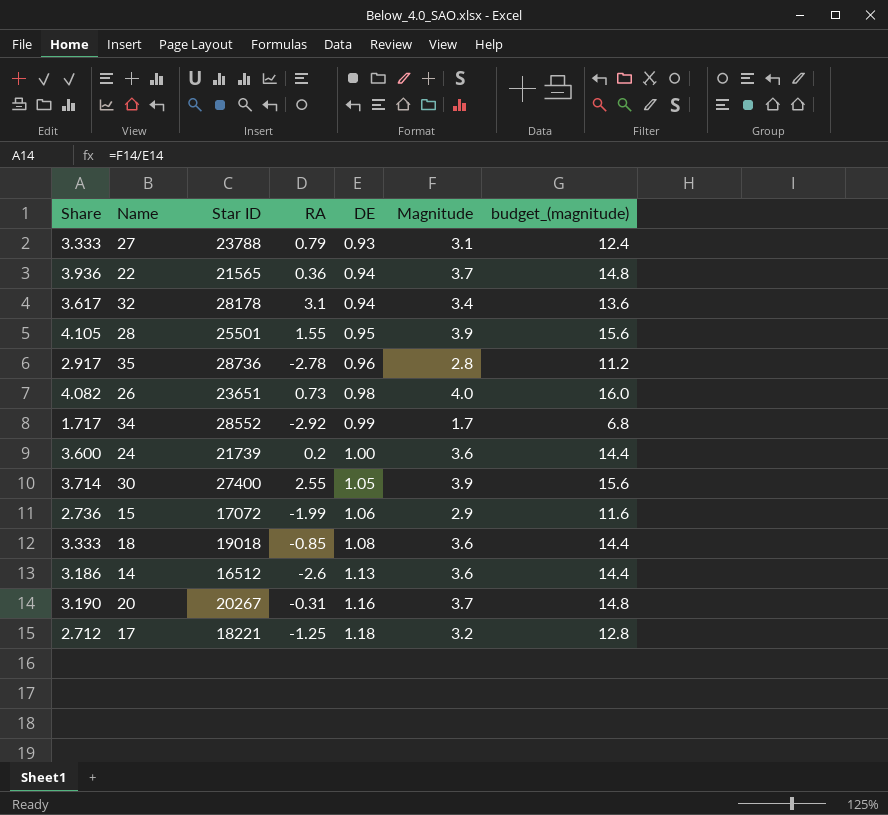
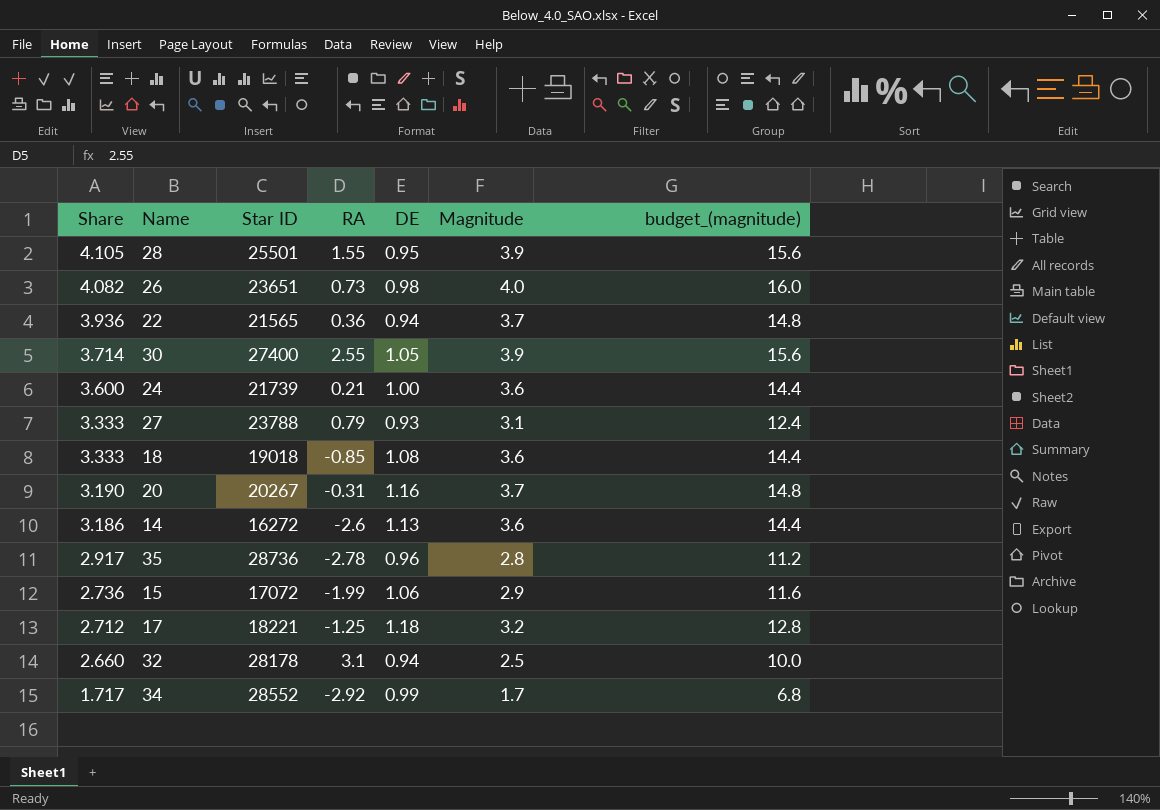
row order: DE ascending -> Share descending
24 | RA: 0.2 -> 0.21
14 | Star ID: 16512 -> 16272
32 | Share: 3.617 -> 2.660
32 | Magnitude: 3.4 -> 2.5
32 | budget_(magnitude): 13.6 -> 10.0

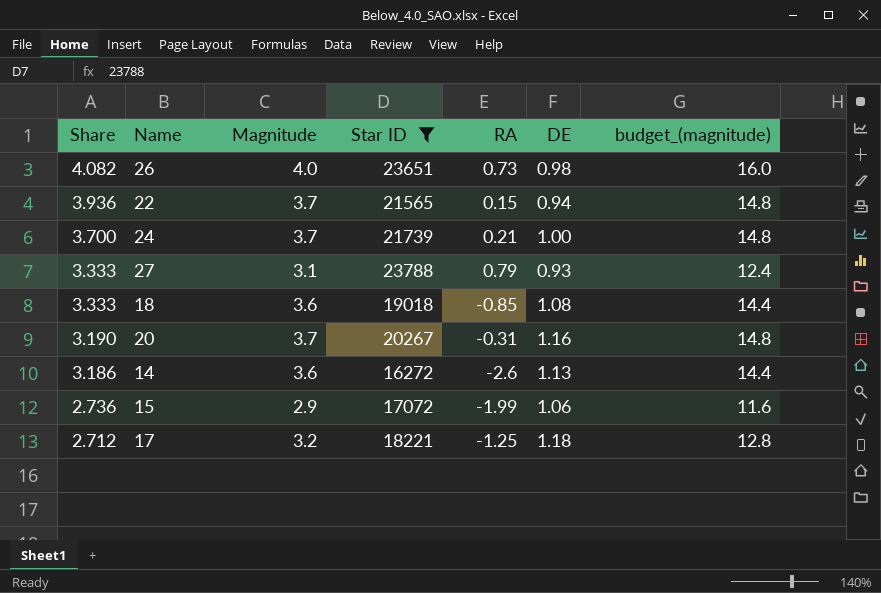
filter: none -> Star ID <= 23788
column Magnitude | position: 6 -> 3
22 | RA: 0.36 -> 0.15
24 | Share: 3.600 -> 3.700
24 | Magnitude: 3.6 -> 3.7
24 | budget_(magnitude): 14.4 -> 14.8

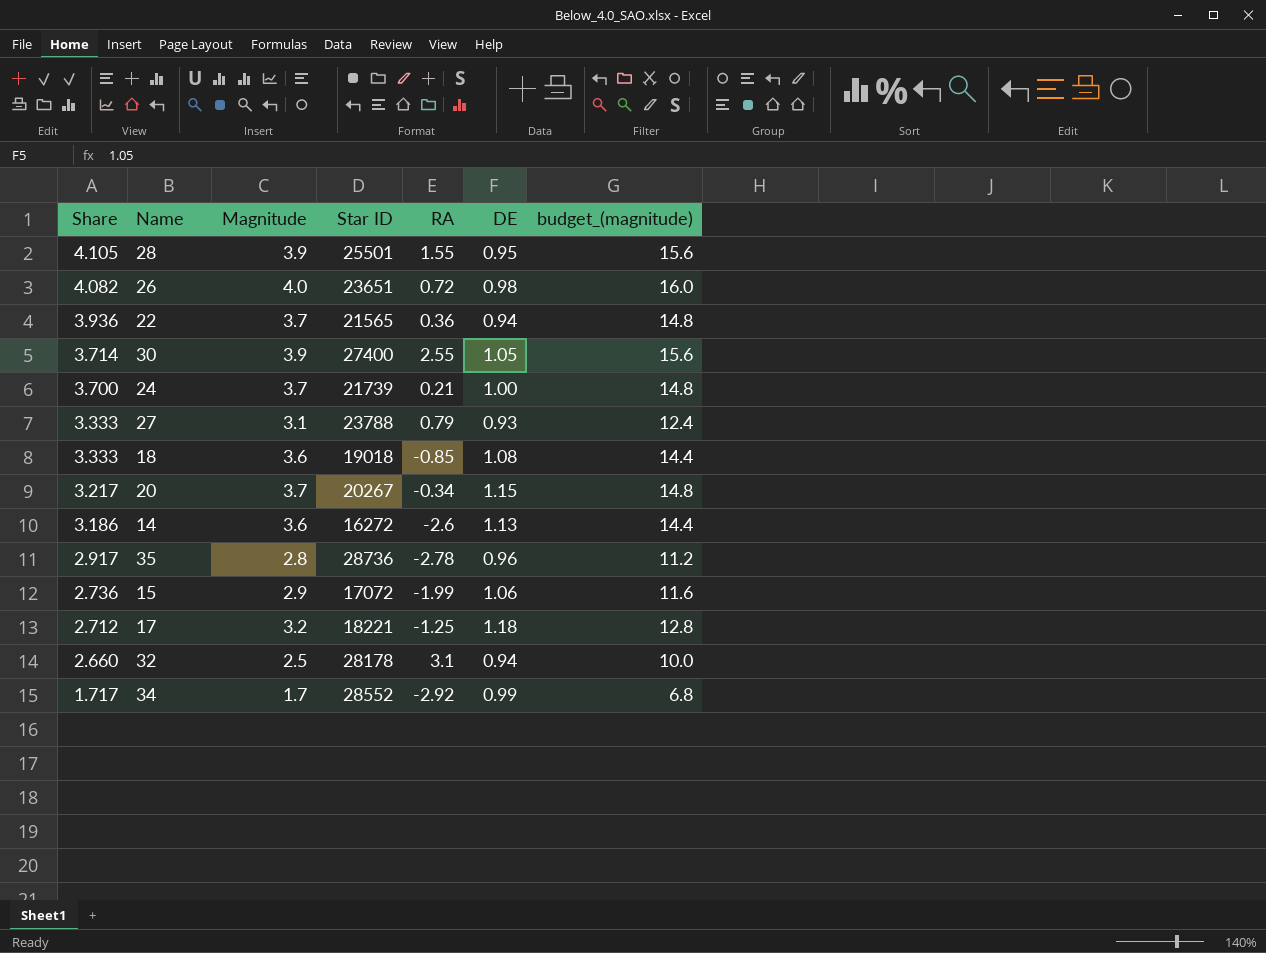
filter: Star ID <= 23788 -> none
26 | RA: 0.73 -> 0.72
22 | RA: 0.15 -> 0.36
20 | Share: 3.190 -> 3.217
20 | RA: -0.31 -> -0.34
20 | DE: 1.16 -> 1.15

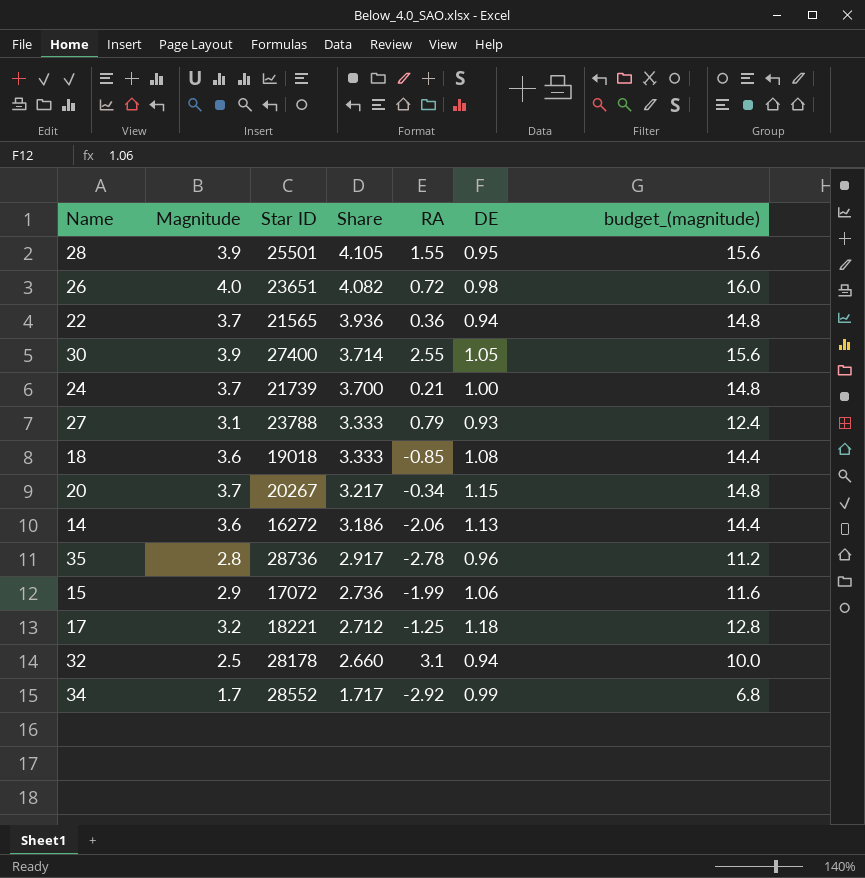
column Share | position: 1 -> 4
14 | RA: -2.6 -> -2.06

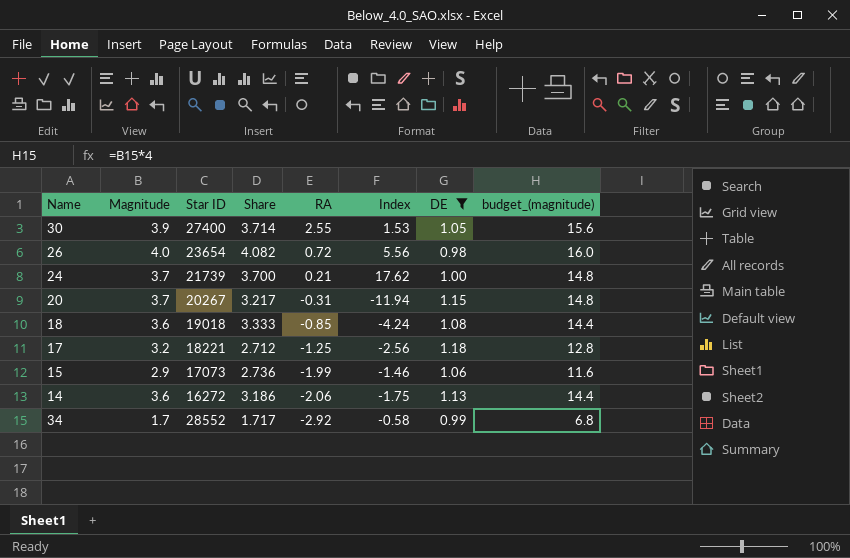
filter: none -> DE >= 0.98
row order: Share descending -> RA descending
column Index | formula: none -> [Magnitude] / [RA]
26 | Star ID: 23651 -> 23654
20 | RA: -0.34 -> -0.31
15 | Star ID: 17072 -> 17073

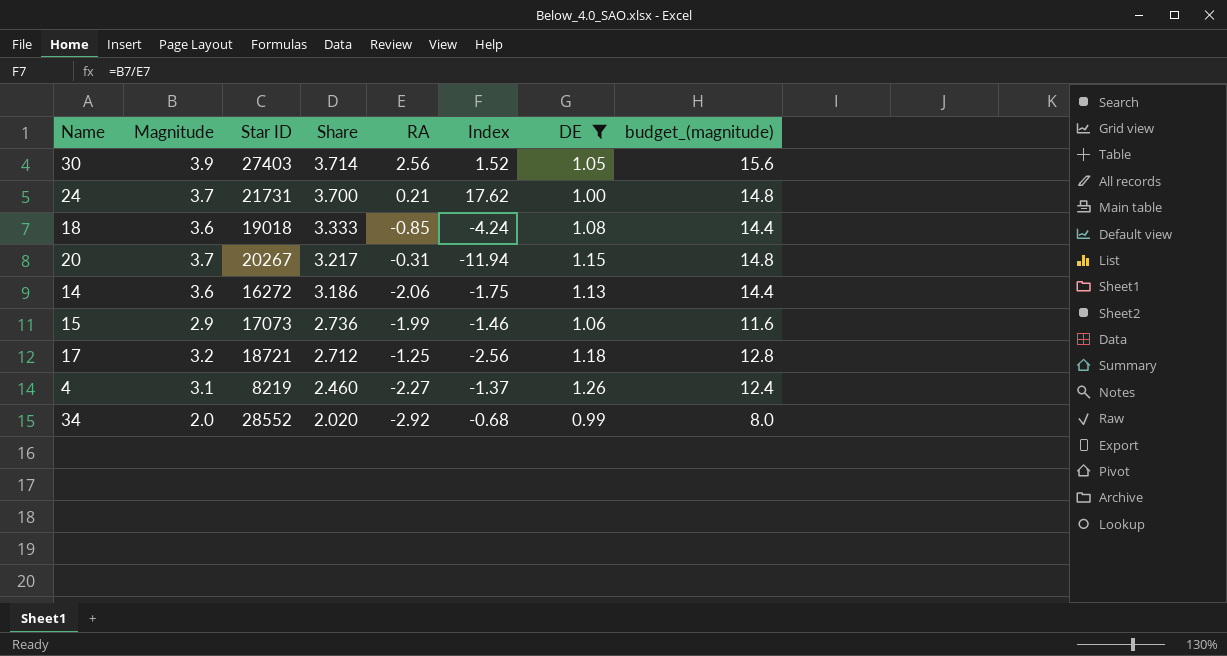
row order: RA descending -> Share descending
row 26: 4.0 | 23654 | 4.082 | 0.72 | 5.56 | 0.98 | 16.0 -> none
30 | Star ID: 27400 -> 27403
30 | RA: 2.55 -> 2.56
30 | Index: 1.53 -> 1.52
24 | Star ID: 21739 -> 21731
17 | Star ID: 18221 -> 18721
row 4: none -> 3.1 | 8219 | 2.460 | -2.27 | -1.37 | 1.26 | 12.4
34 | Magnitude: 1.7 -> 2.0
34 | Share: 1.717 -> 2.020
34 | Index: -0.58 -> -0.68
34 | budget_(magnitude): 6.8 -> 8.0

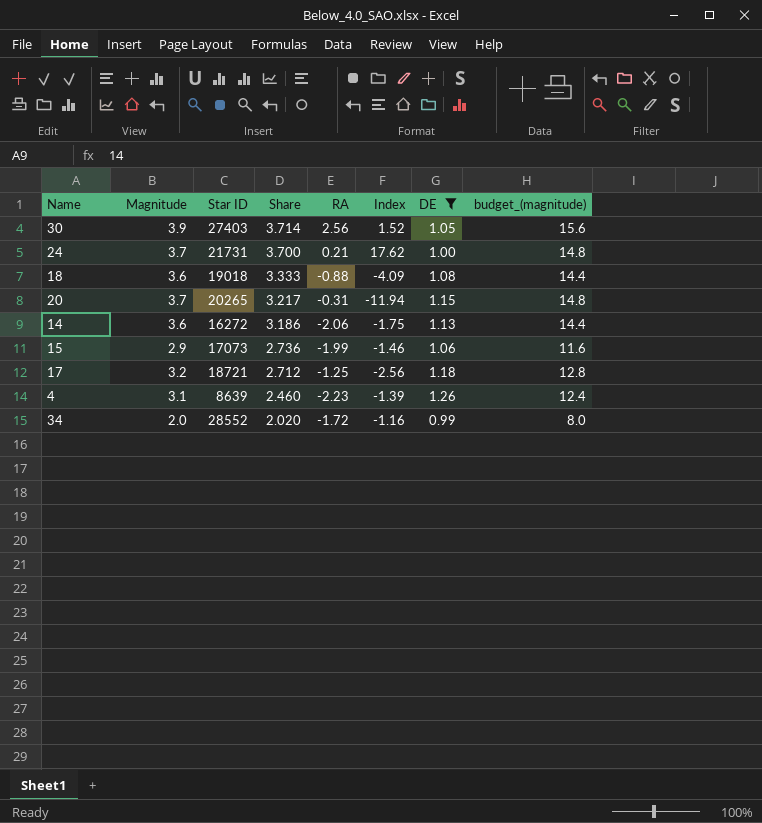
18 | RA: -0.85 -> -0.88
18 | Index: -4.24 -> -4.09
20 | Star ID: 20267 -> 20265
4 | Star ID: 8219 -> 8639
4 | RA: -2.27 -> -2.23
4 | Index: -1.37 -> -1.39
34 | RA: -2.92 -> -1.72
34 | Index: -0.68 -> -1.16

